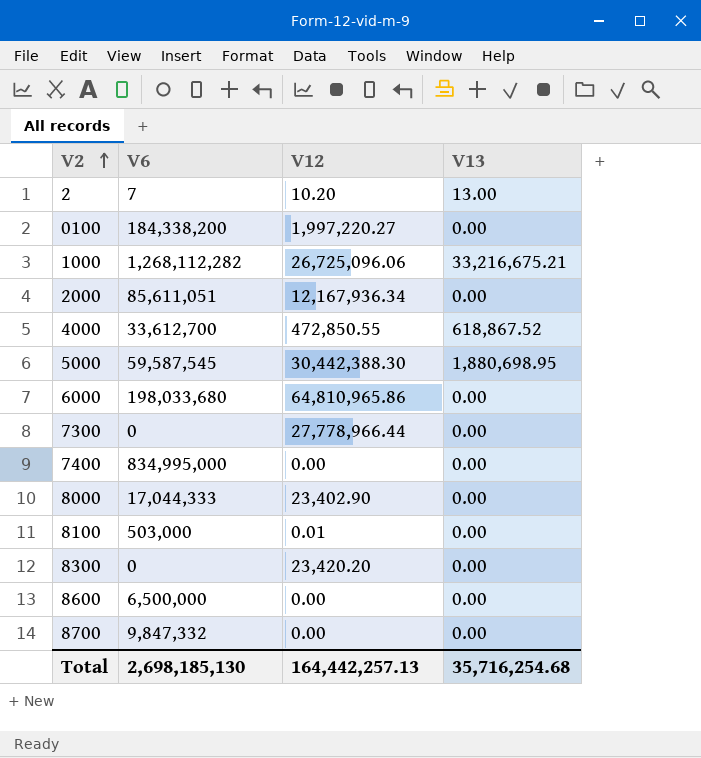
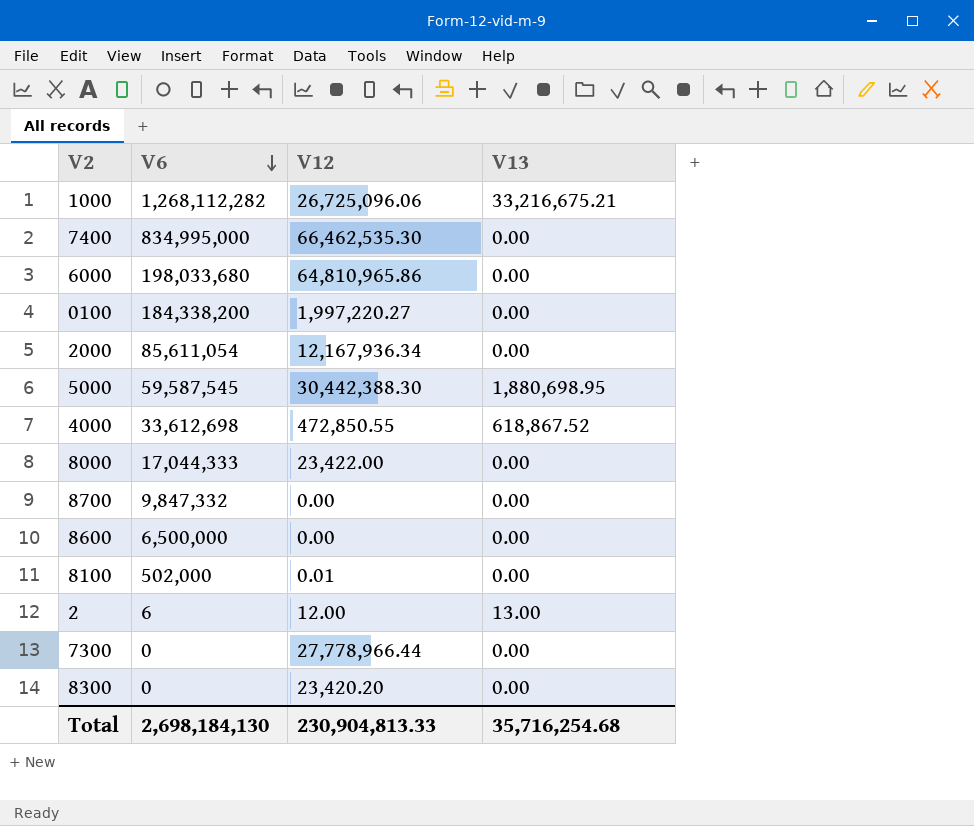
row order: V2 ascending -> V6 descending
7400 | V12: 0.00 -> 66,462,535.30
2000 | V6: 85,611,051 -> 85,611,054
4000 | V6: 33,612,700 -> 33,612,698
8000 | V12: 23,402.90 -> 23,422.00
8100 | V6: 503,000 -> 502,000
2 | V6: 7 -> 6
2 | V12: 10.20 -> 12.00
Total | V6: 2,698,185,130 -> 2,698,184,130
Total | V12: 164,442,257.13 -> 230,904,813.33

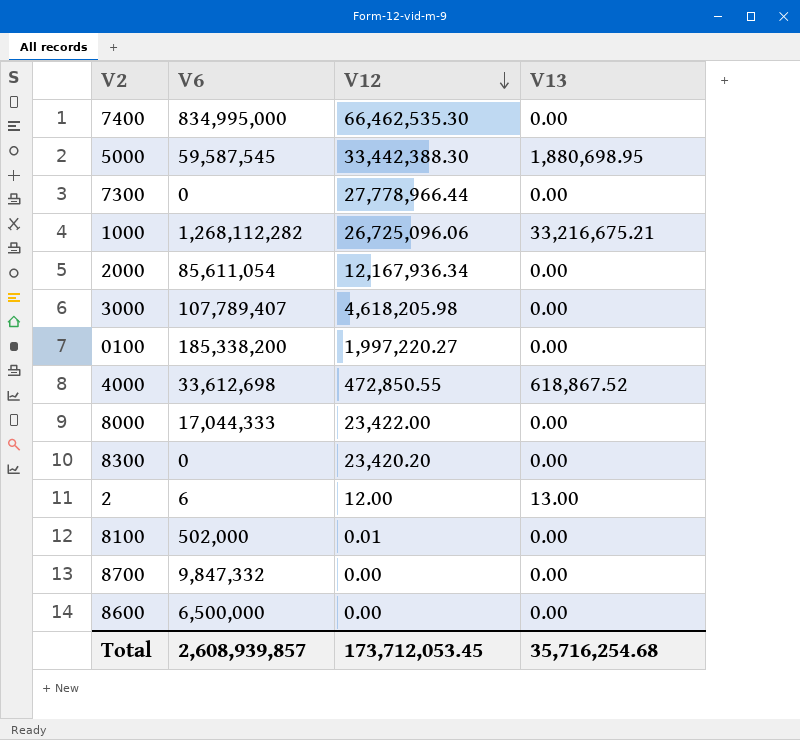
row order: V6 descending -> V12 descending
row 6000: 198,033,680 | 64,810,965.86 | 0.00 -> none
5000 | V12: 30,442,388.30 -> 33,442,388.30
row 3000: none -> 107,789,407 | 4,618,205.98 | 0.00
0100 | V6: 184,338,200 -> 185,338,200
Total | V6: 2,698,184,130 -> 2,608,939,857
Total | V12: 230,904,813.33 -> 173,712,053.45

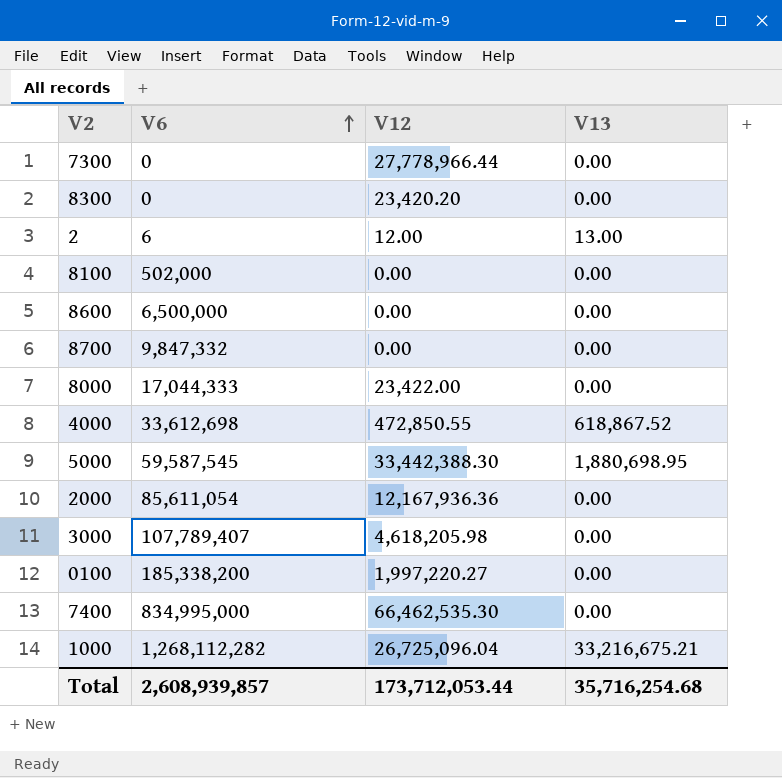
row order: V12 descending -> V6 ascending
8100 | V12: 0.01 -> 0.00
2000 | V12: 12,167,936.34 -> 12,167,936.36
1000 | V12: 26,725,096.06 -> 26,725,096.04
Total | V12: 173,712,053.45 -> 173,712,053.44

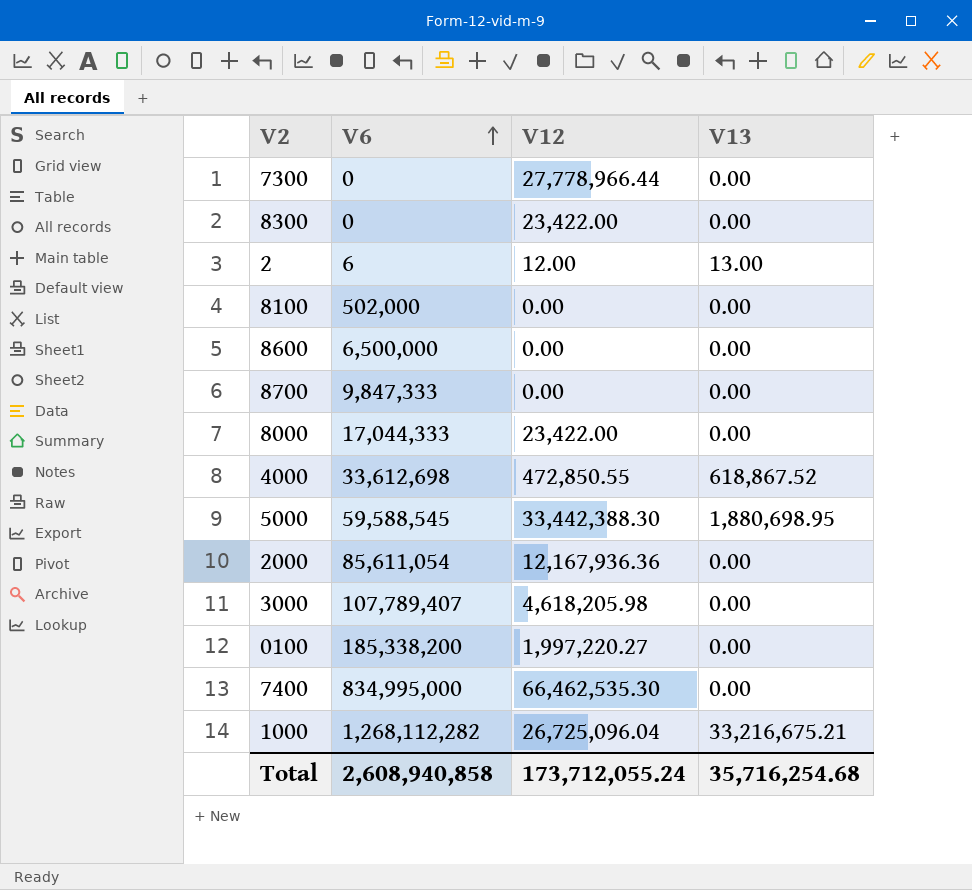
8300 | V12: 23,420.20 -> 23,422.00
8700 | V6: 9,847,332 -> 9,847,333
5000 | V6: 59,587,545 -> 59,588,545
Total | V6: 2,608,939,857 -> 2,608,940,858
Total | V12: 173,712,053.44 -> 173,712,055.24

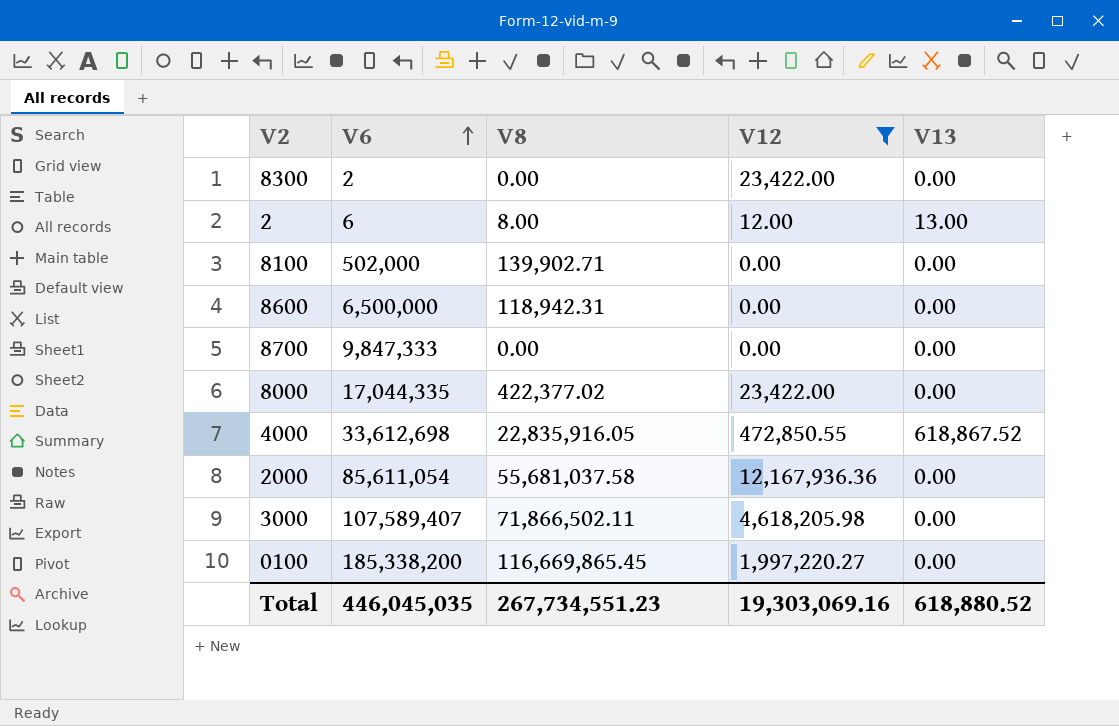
filter: none -> V12 <= 12,167,936.36
column V8 | position: none -> 3
8300 | V6: 0 -> 2
8000 | V6: 17,044,333 -> 17,044,335
3000 | V6: 107,789,407 -> 107,589,407
Total | V6: 2,608,940,858 -> 446,045,035
Total | V12: 173,712,055.24 -> 19,303,069.16
Total | V13: 35,716,254.68 -> 618,880.52

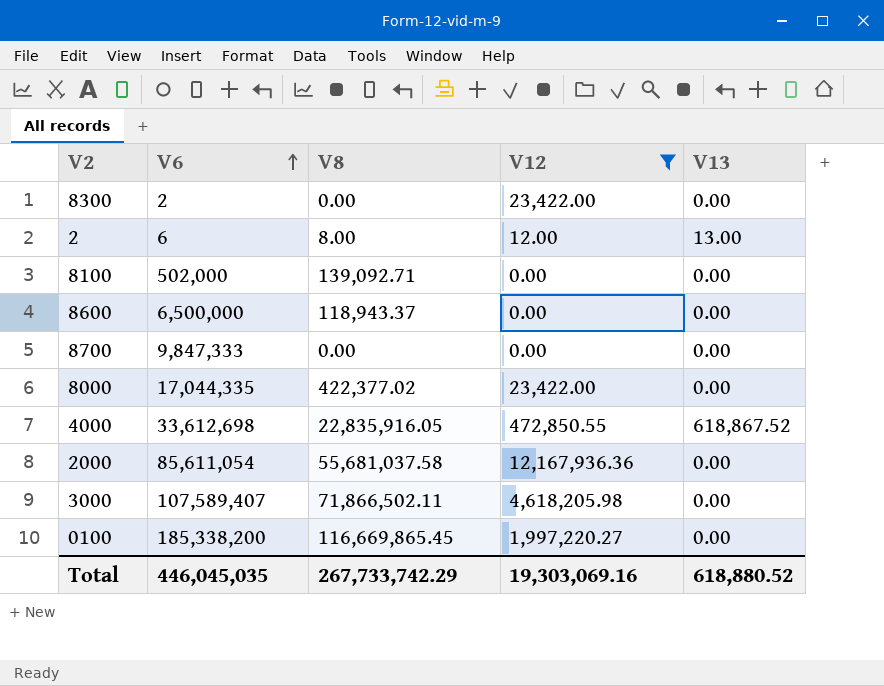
8100 | V8: 139,902.71 -> 139,092.71
8600 | V8: 118,942.31 -> 118,943.37
Total | V8: 267,734,551.23 -> 267,733,742.29

